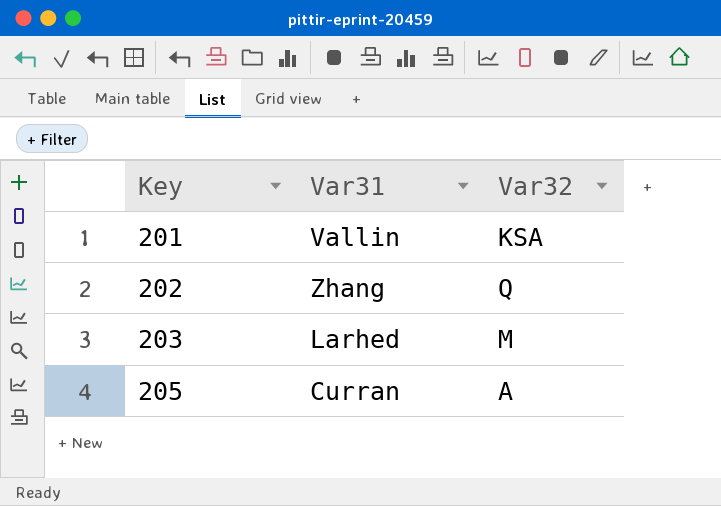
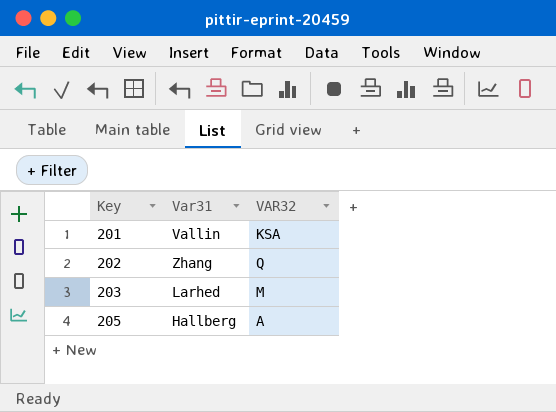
column name: Var32 -> VAR32
205 | Var31: Curran -> Hallberg

